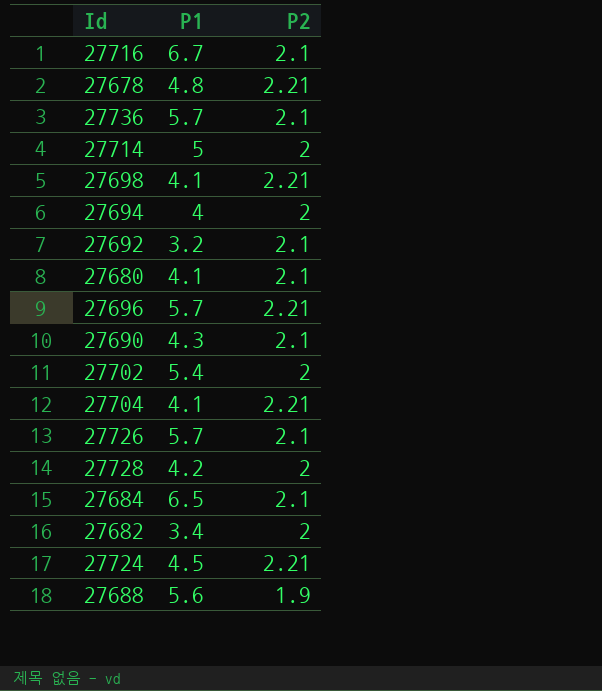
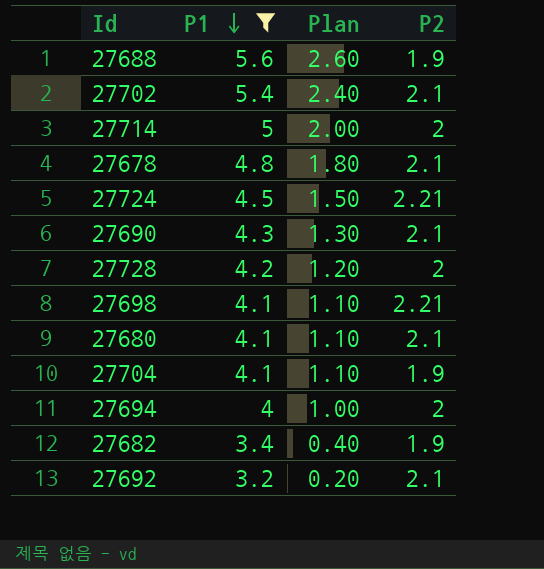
filter: none -> P1 <= 5.6
row order: none -> P1 descending
column Plan | formula: none -> [P1] - 3
27702 | P2: 2 -> 2.1
27678 | P2: 2.21 -> 2.1
27704 | P2: 2.21 -> 1.9
27682 | P2: 2 -> 1.9

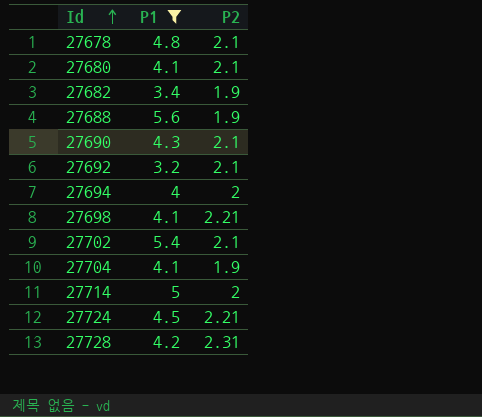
row order: P1 descending -> Id ascending
column Plan | formula: [P1] - 3 -> none
27728 | P2: 2 -> 2.31

